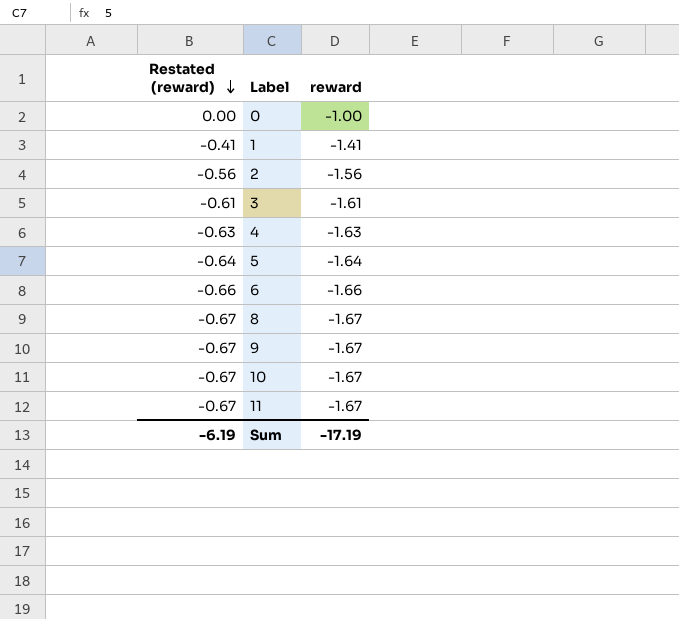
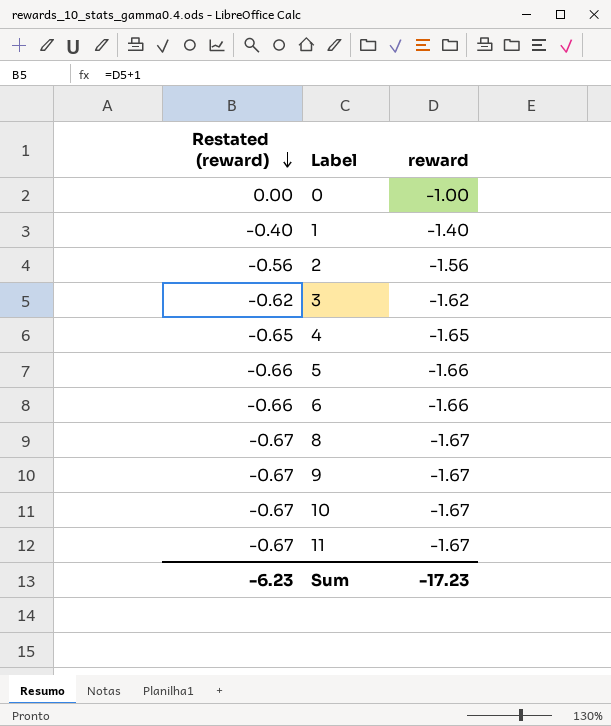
1 | Restated (reward): -0.41 -> -0.40
1 | reward: -1.41 -> -1.40
3 | Restated (reward): -0.61 -> -0.62
3 | reward: -1.61 -> -1.62
4 | Restated (reward): -0.63 -> -0.65
4 | reward: -1.63 -> -1.65
5 | Restated (reward): -0.64 -> -0.66
5 | reward: -1.64 -> -1.66
Sum | Restated (reward): -6.19 -> -6.23
Sum | reward: -17.19 -> -17.23

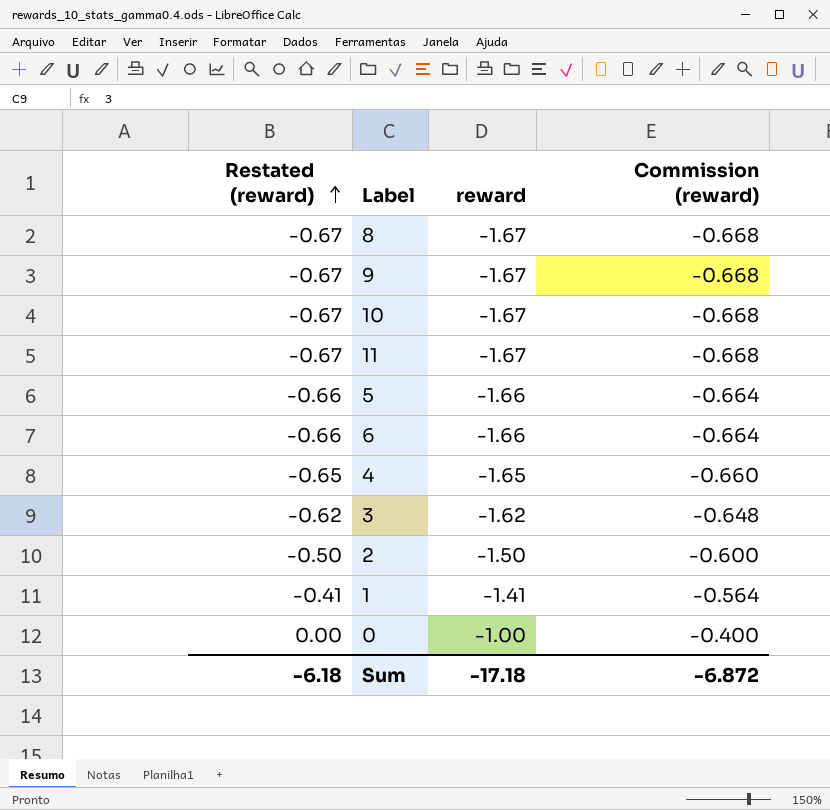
row order: Restated (reward) descending -> Restated (reward) ascending
column Commission (reward) | formula: none -> [reward] * 0.4
2 | Restated (reward): -0.56 -> -0.50
2 | reward: -1.56 -> -1.50
1 | Restated (reward): -0.40 -> -0.41
1 | reward: -1.40 -> -1.41
Sum | Restated (reward): -6.23 -> -6.18
Sum | reward: -17.23 -> -17.18

